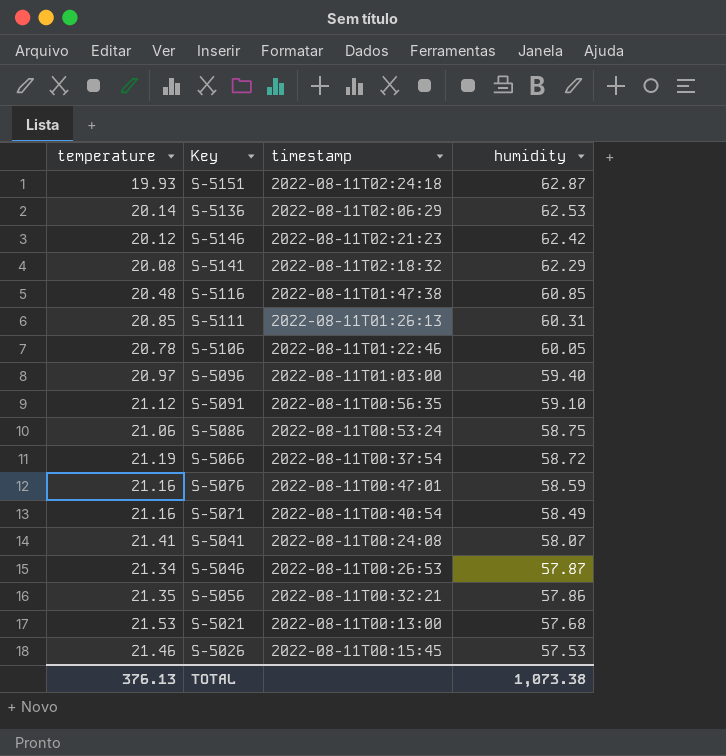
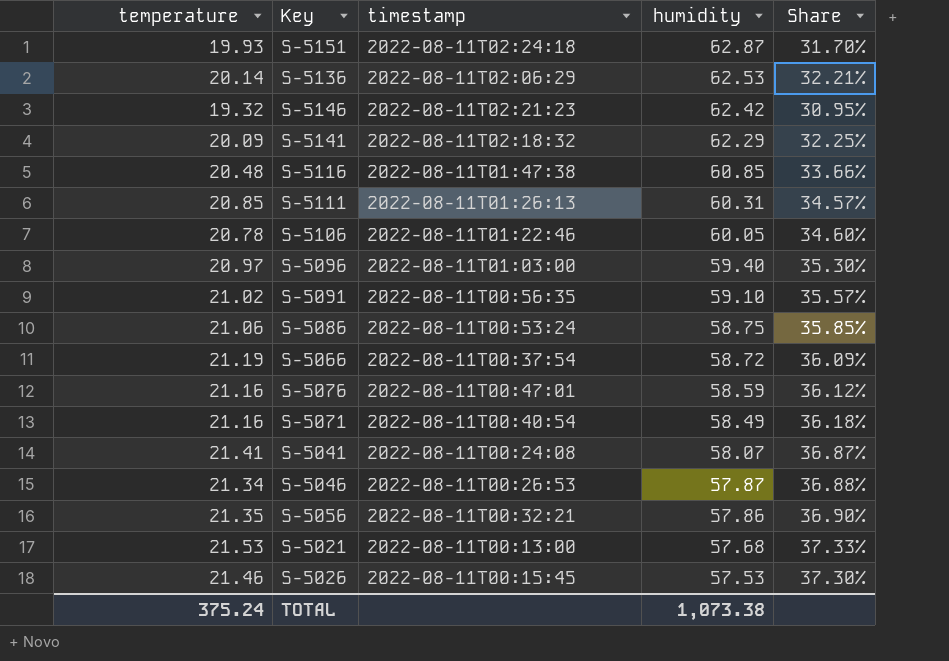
column Share | formula: none -> [temperature] / [humidity]
S-5146 | temperature: 20.12 -> 19.32
S-5141 | temperature: 20.08 -> 20.09
S-5091 | temperature: 21.12 -> 21.02
TOTAL | temperature: 376.13 -> 375.24

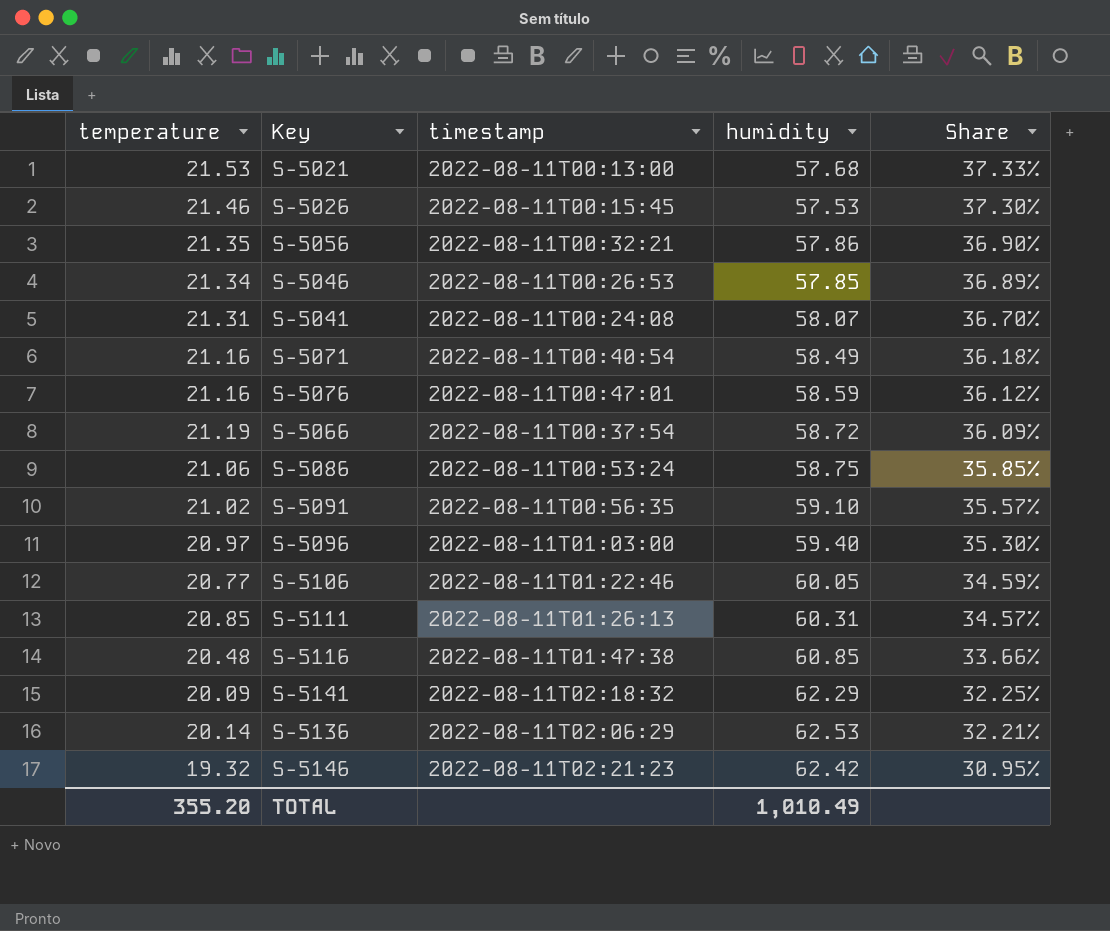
row order: humidity descending -> Share descending
row S-5151: 19.93 | 2022-08-11T02:24:18 | 62.87 | 31.70% -> none
S-5046 | humidity: 57.87 -> 57.85
S-5046 | Share: 36.88% -> 36.89%
S-5041 | temperature: 21.41 -> 21.31
S-5041 | Share: 36.87% -> 36.70%
S-5106 | temperature: 20.78 -> 20.77
S-5106 | Share: 34.60% -> 34.59%
TOTAL | temperature: 375.24 -> 355.20
TOTAL | humidity: 1,073.38 -> 1,010.49

